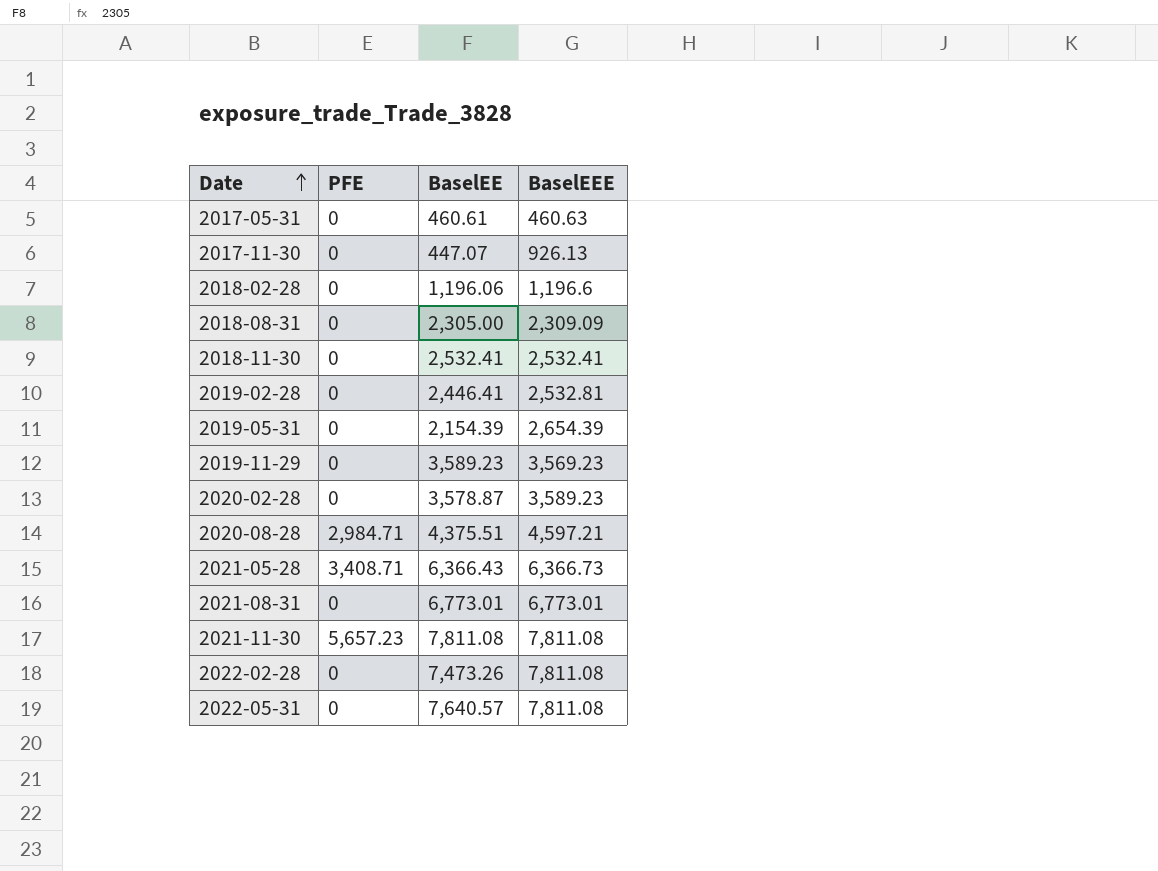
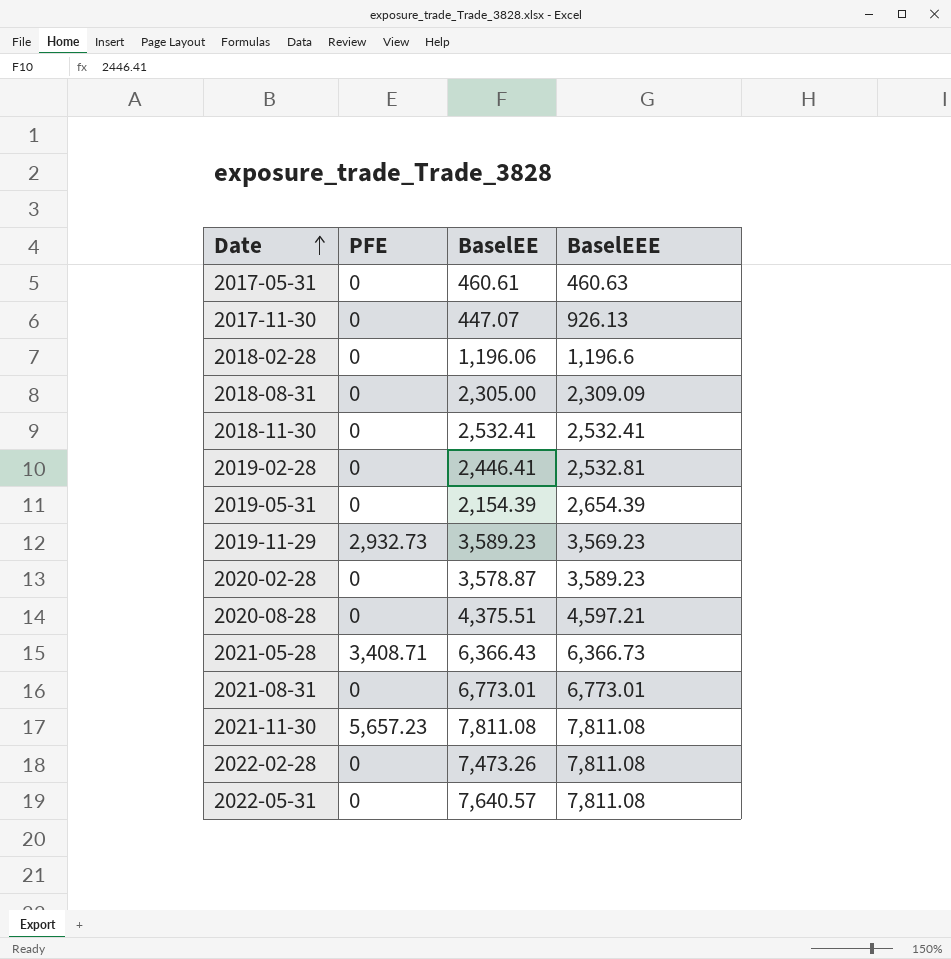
2019-11-29 | PFE: 0 -> 2,932.73
2020-08-28 | PFE: 2,984.71 -> 0

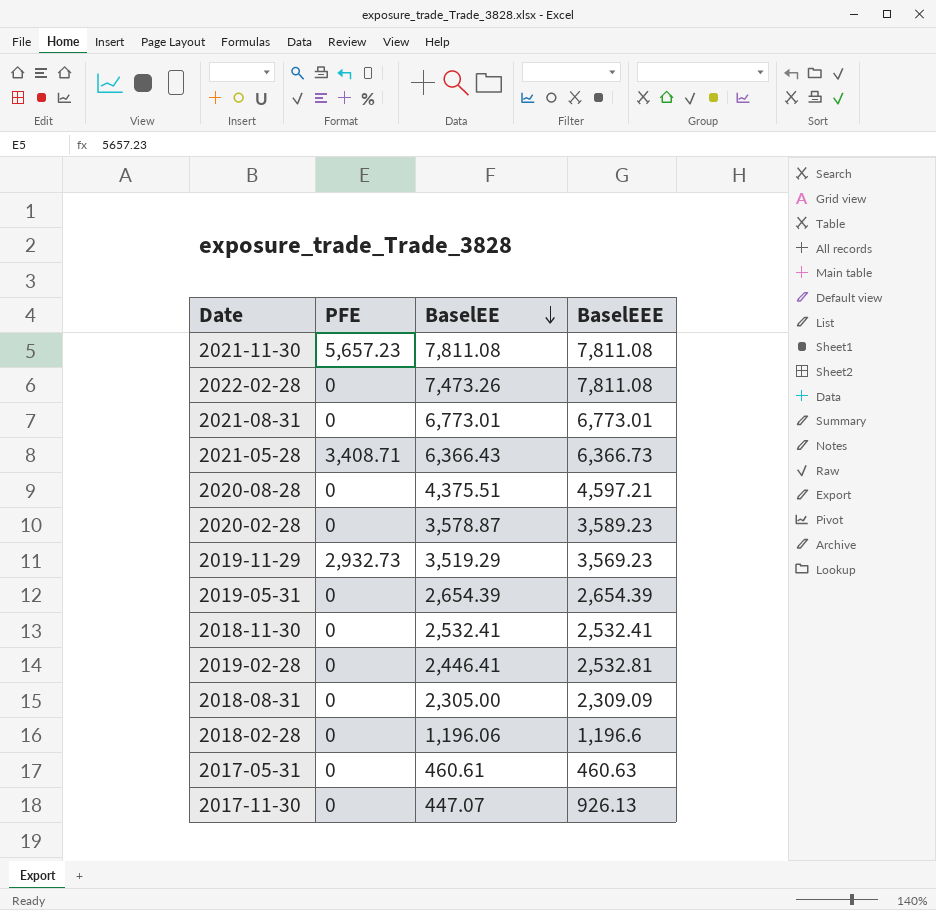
row order: Date ascending -> BaselEE descending
row 2022-05-31: 0 | 7,640.57 | 7,811.08 -> none
2019-11-29 | BaselEE: 3,589.23 -> 3,519.29
2019-05-31 | BaselEE: 2,154.39 -> 2,654.39

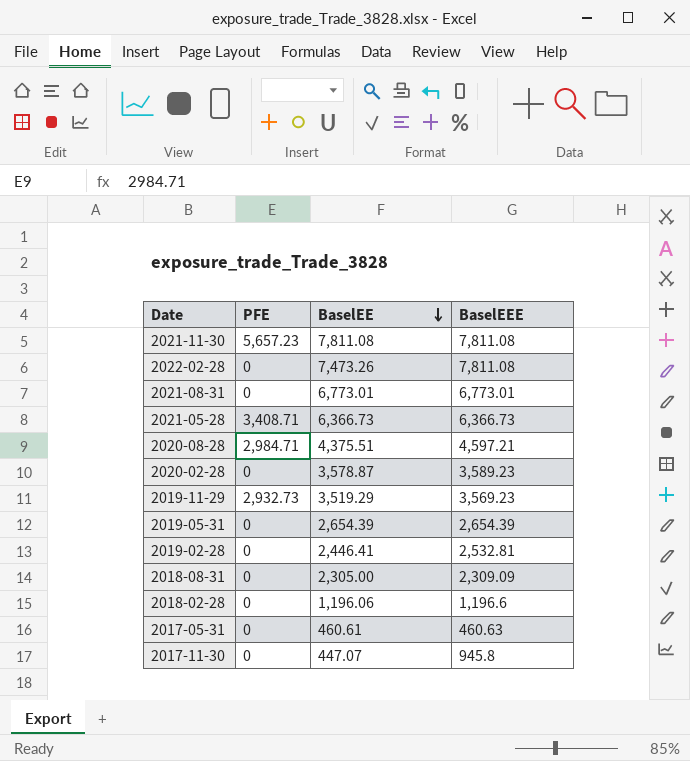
row 2018-11-30: 0 | 2,532.41 | 2,532.41 -> none
2021-05-28 | BaselEE: 6,366.43 -> 6,366.73
2020-08-28 | PFE: 0 -> 2,984.71
2017-11-30 | BaselEEE: 926.13 -> 945.8

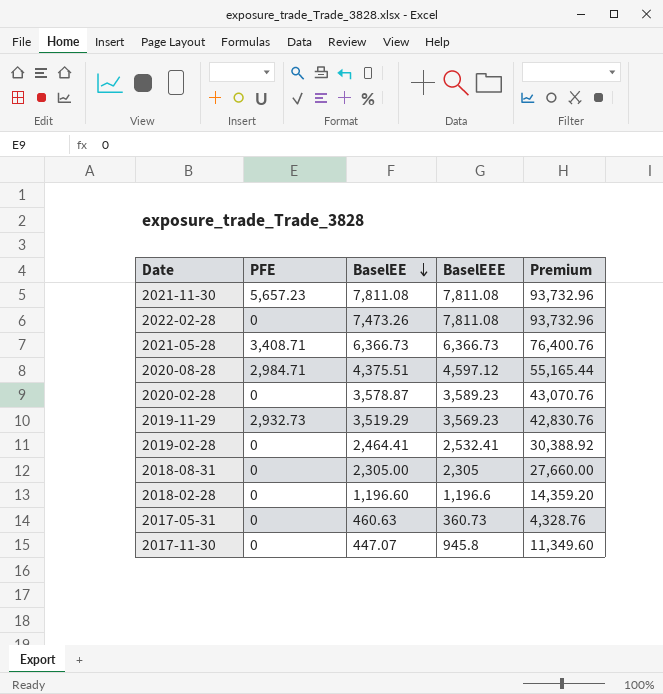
column Premium | formula: none -> [BaselEEE] * 12
row 2021-08-31: 0 | 6,773.01 | 6,773.01 -> none
row 2019-05-31: 0 | 2,654.39 | 2,654.39 -> none
2020-08-28 | BaselEEE: 4,597.21 -> 4,597.12
2019-02-28 | BaselEE: 2,446.41 -> 2,464.41
2019-02-28 | BaselEEE: 2,532.81 -> 2,532.41
2018-08-31 | BaselEEE: 2,309.09 -> 2,305
2018-02-28 | BaselEE: 1,196.06 -> 1,196.60
2017-05-31 | BaselEE: 460.61 -> 460.63
2017-05-31 | BaselEEE: 460.63 -> 360.73

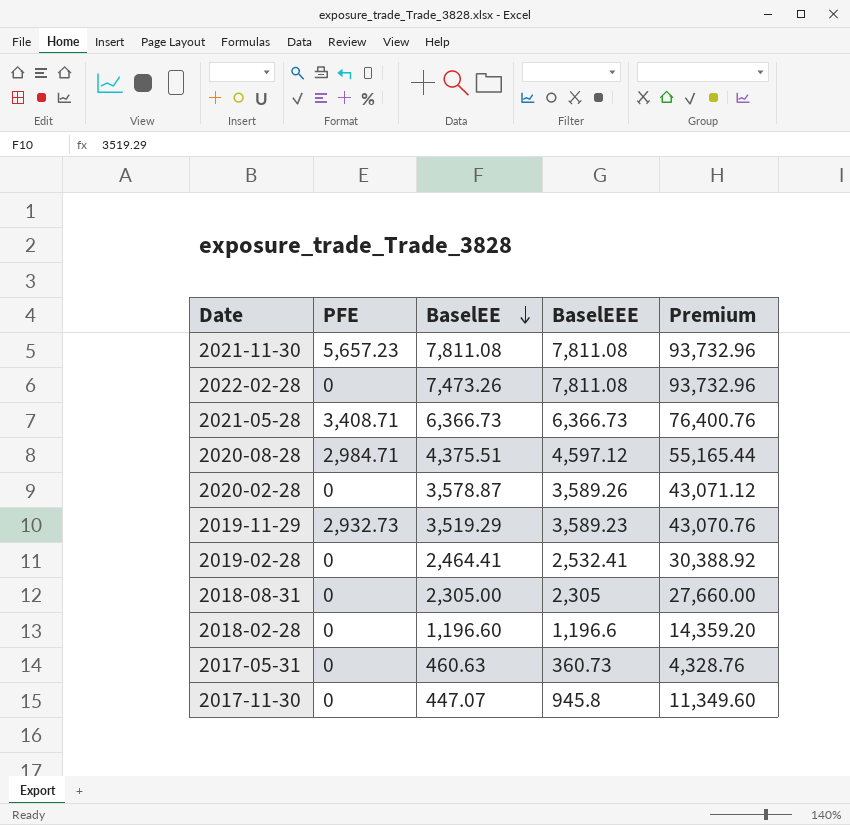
2020-02-28 | BaselEEE: 3,589.23 -> 3,589.26
2020-02-28 | Premium: 43,070.76 -> 43,071.12
2019-11-29 | BaselEEE: 3,569.23 -> 3,589.23
2019-11-29 | Premium: 42,830.76 -> 43,070.76

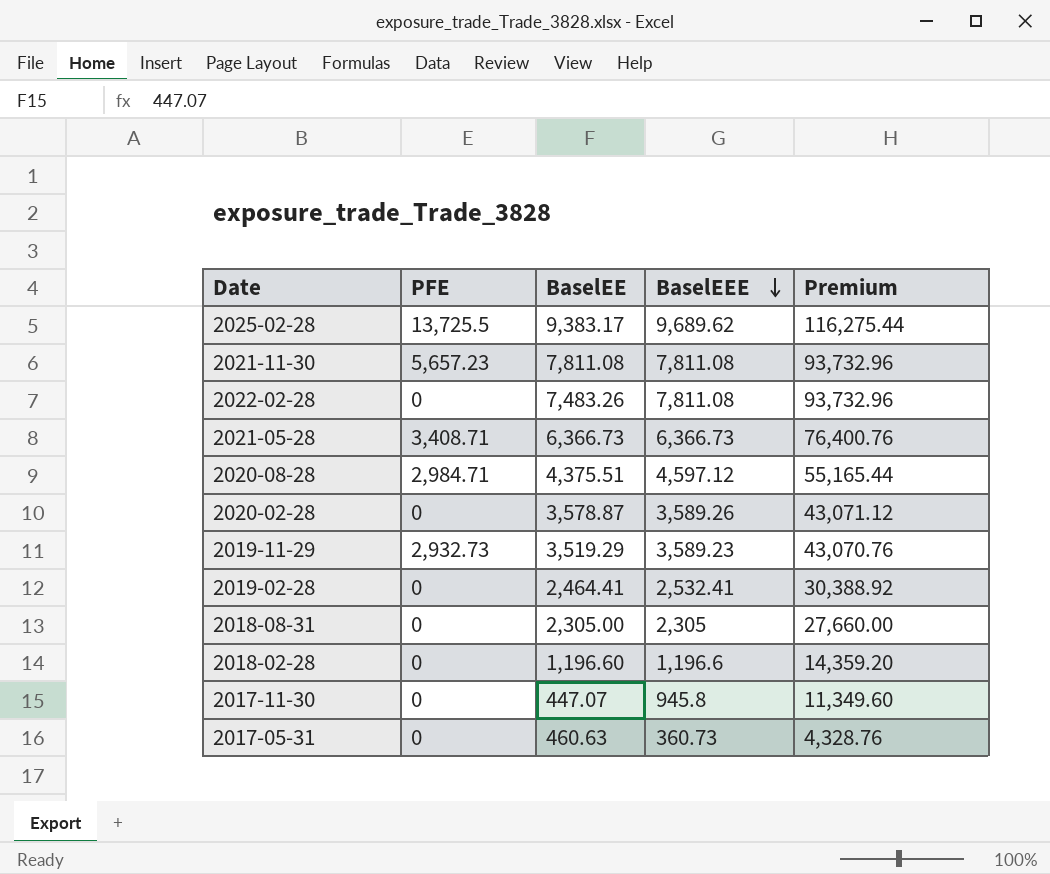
row order: BaselEE descending -> BaselEEE descending
row 2025-02-28: none -> 13,725.5 | 9,383.17 | 9,689.62 | 116,275.44
2022-02-28 | BaselEE: 7,473.26 -> 7,483.26

